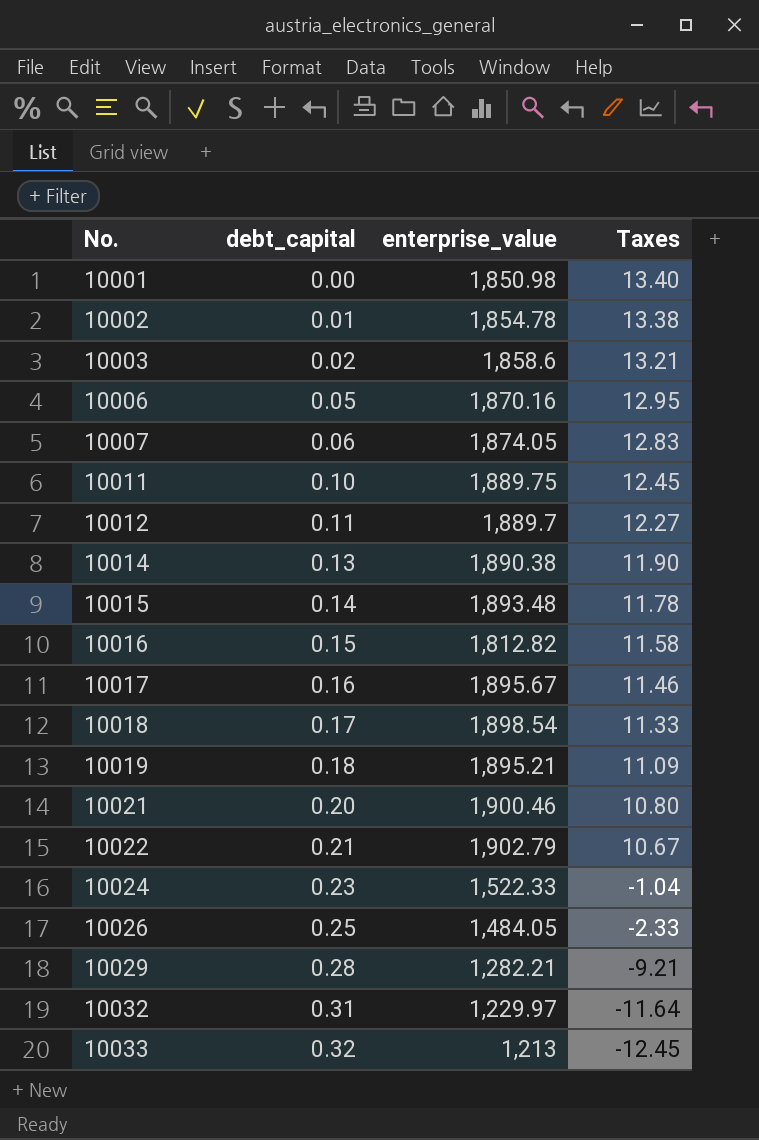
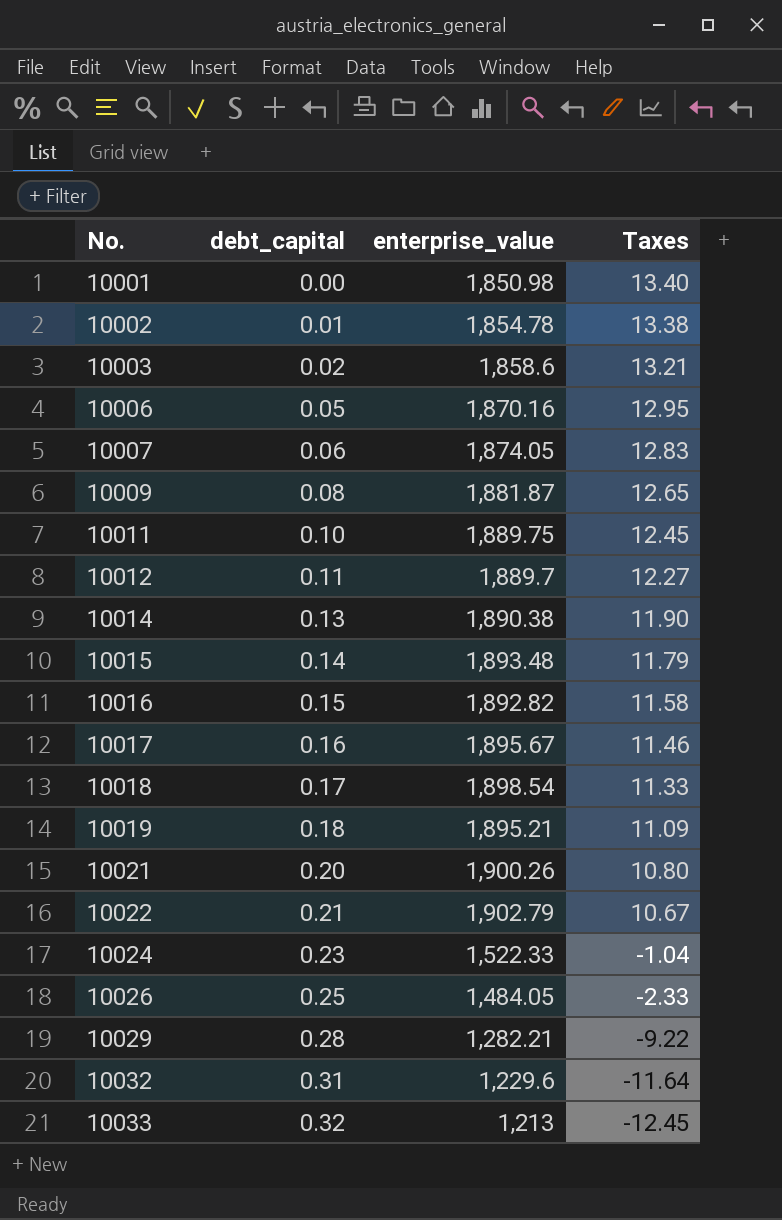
row 10009: none -> 0.08 | 1,881.87 | 12.65
10015 | Taxes: 11.78 -> 11.79
10016 | enterprise_value: 1,812.82 -> 1,892.82
10021 | enterprise_value: 1,900.46 -> 1,900.26
10029 | Taxes: -9.21 -> -9.22
10032 | enterprise_value: 1,229.97 -> 1,229.6

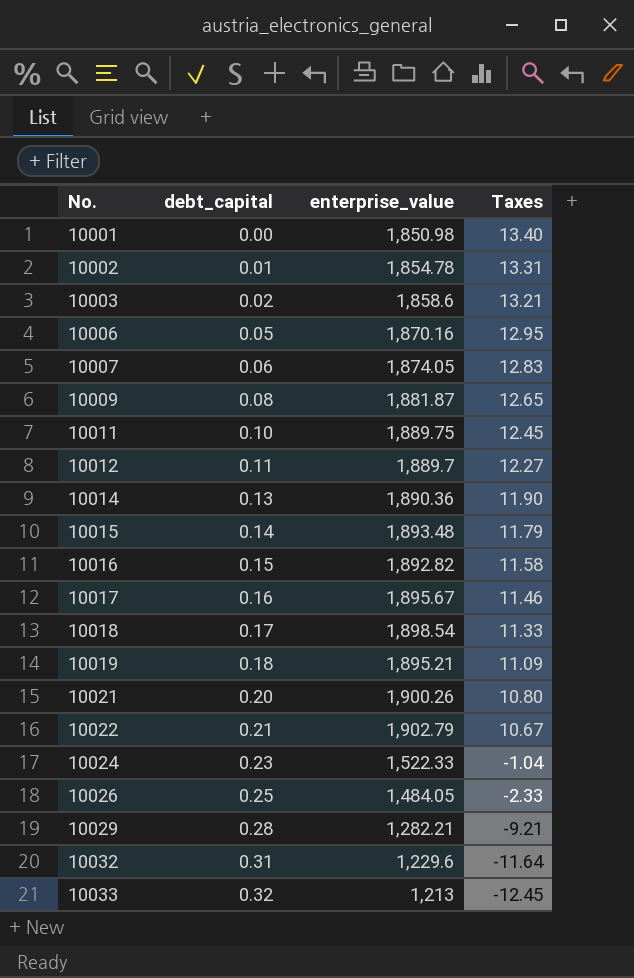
10002 | Taxes: 13.38 -> 13.31
10014 | enterprise_value: 1,890.38 -> 1,890.36
10029 | Taxes: -9.22 -> -9.21

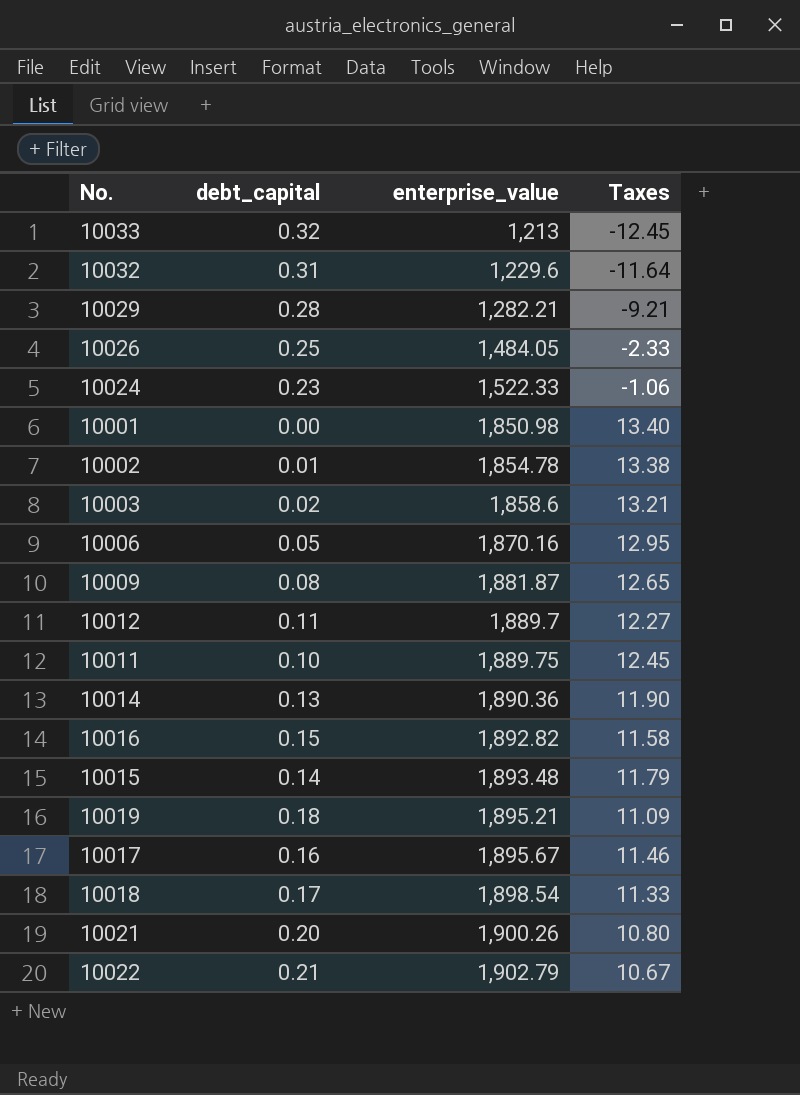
row order: No. ascending -> enterprise_value ascending
row 10007: 0.06 | 1,874.05 | 12.83 -> none
10024 | Taxes: -1.04 -> -1.06
10002 | Taxes: 13.31 -> 13.38

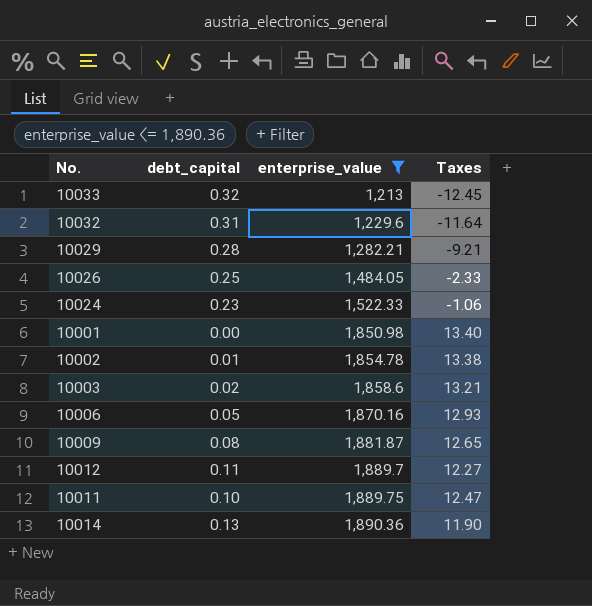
filter: none -> enterprise_value <= 1,890.36
10006 | Taxes: 12.95 -> 12.93
10011 | Taxes: 12.45 -> 12.47

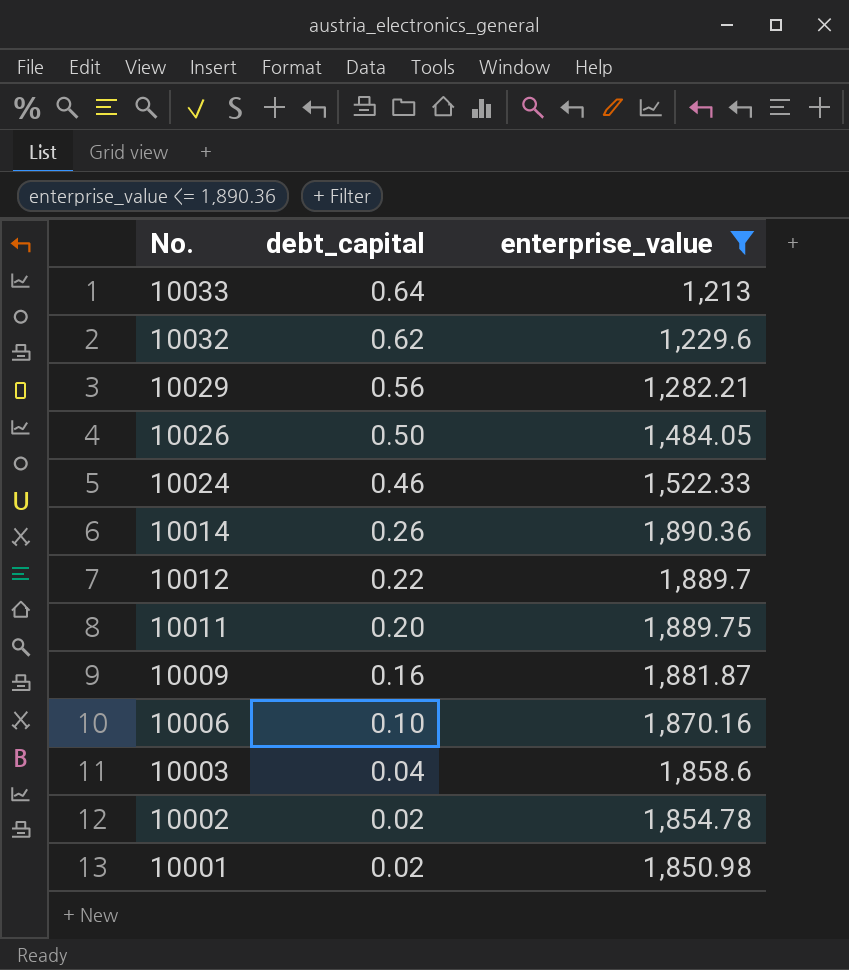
row order: enterprise_value ascending -> No. descending
column Taxes | position: 4 -> none
10033 | debt_capital: 0.32 -> 0.64
10032 | debt_capital: 0.31 -> 0.62
10029 | debt_capital: 0.28 -> 0.56
10026 | debt_capital: 0.25 -> 0.50
10024 | debt_capital: 0.23 -> 0.46
10014 | debt_capital: 0.13 -> 0.26
10012 | debt_capital: 0.11 -> 0.22
10011 | debt_capital: 0.10 -> 0.20
10009 | debt_capital: 0.08 -> 0.16
10006 | debt_capital: 0.05 -> 0.10
10003 | debt_capital: 0.02 -> 0.04
10002 | debt_capital: 0.01 -> 0.02
10001 | debt_capital: 0.00 -> 0.02

